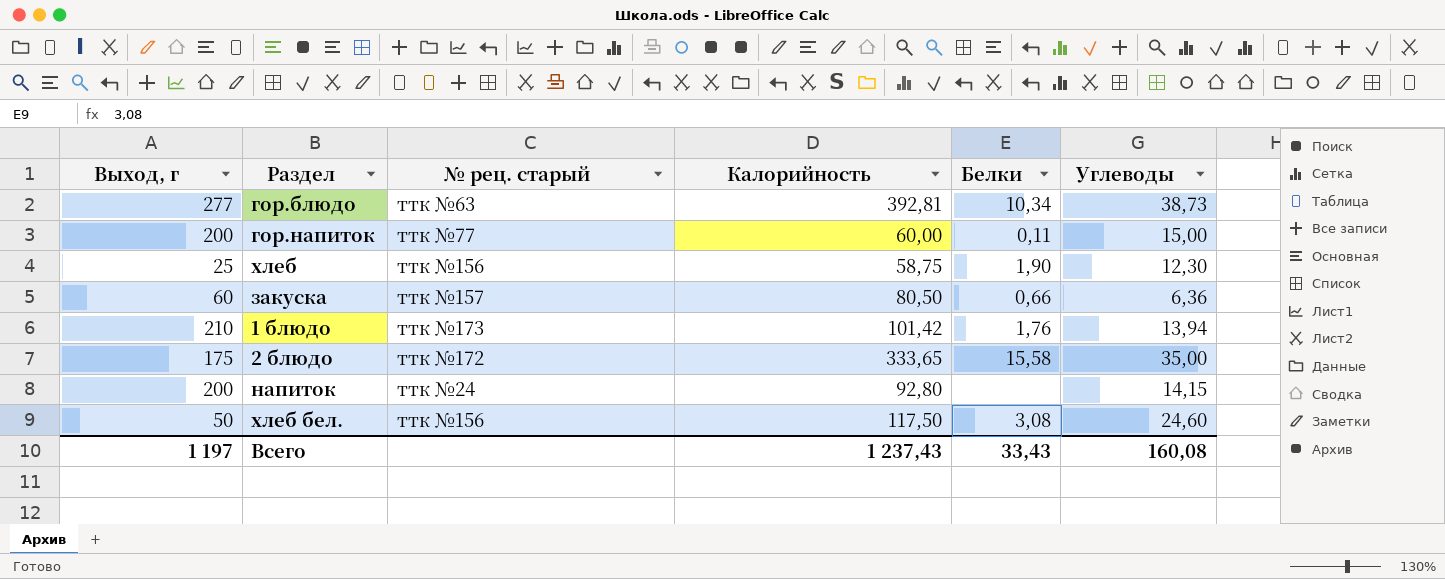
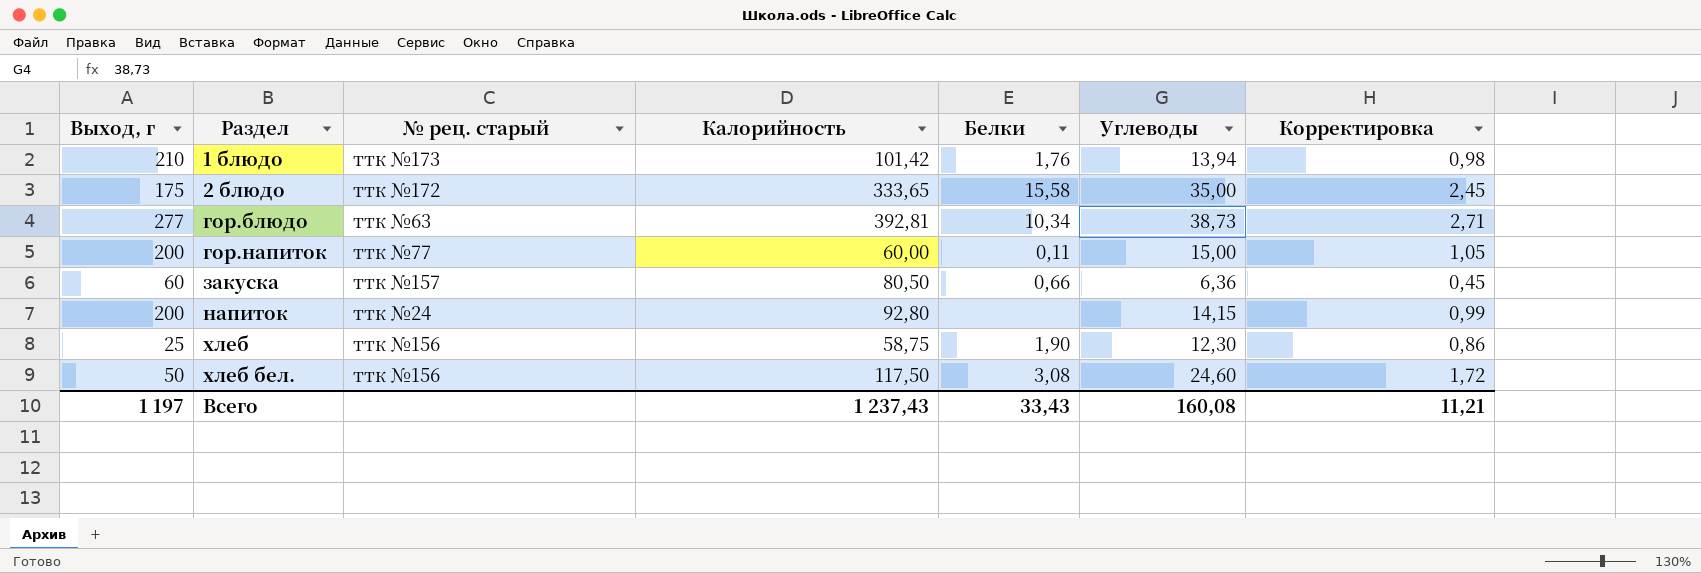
row order: none -> Раздел ascending
column Корректировка | formula: none -> [Углеводы] * 0,07

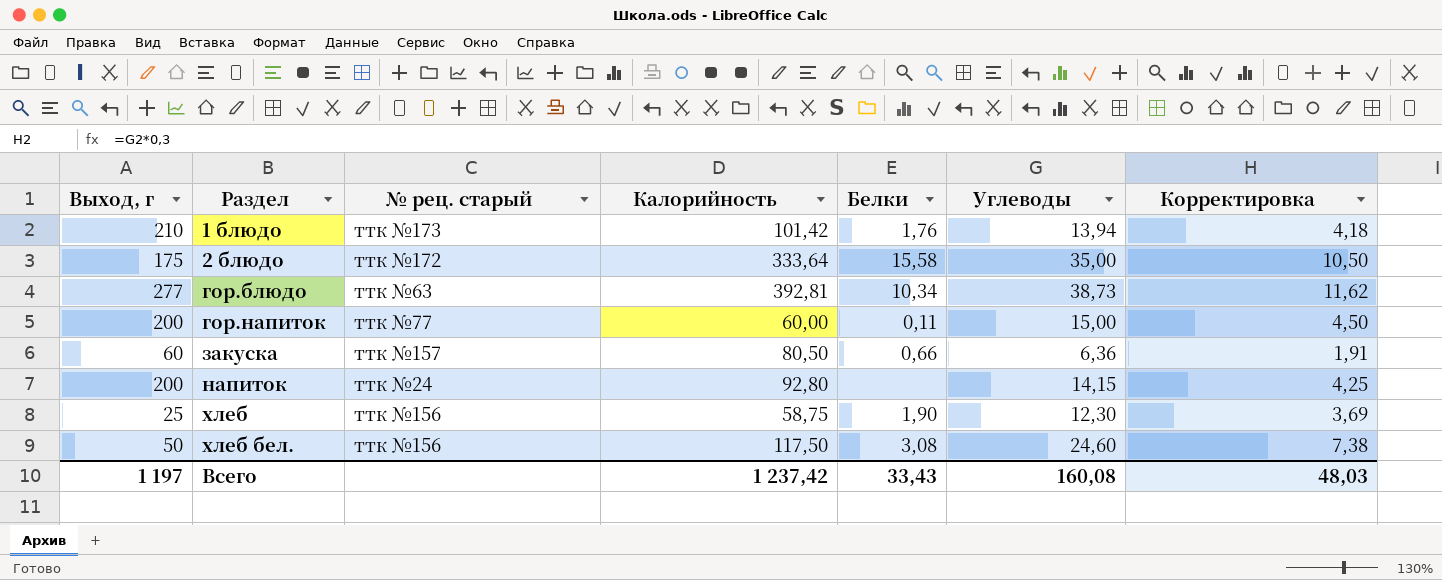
column Корректировка | formula: [Углеводы] * 0,07 -> [Углеводы] * 0,3
2 блюдо | Калорийность: 333,65 -> 333,64
Всего | Калорийность: 1 237,43 -> 1 237,42
Всего | Корректировка: 11,21 -> 48,03

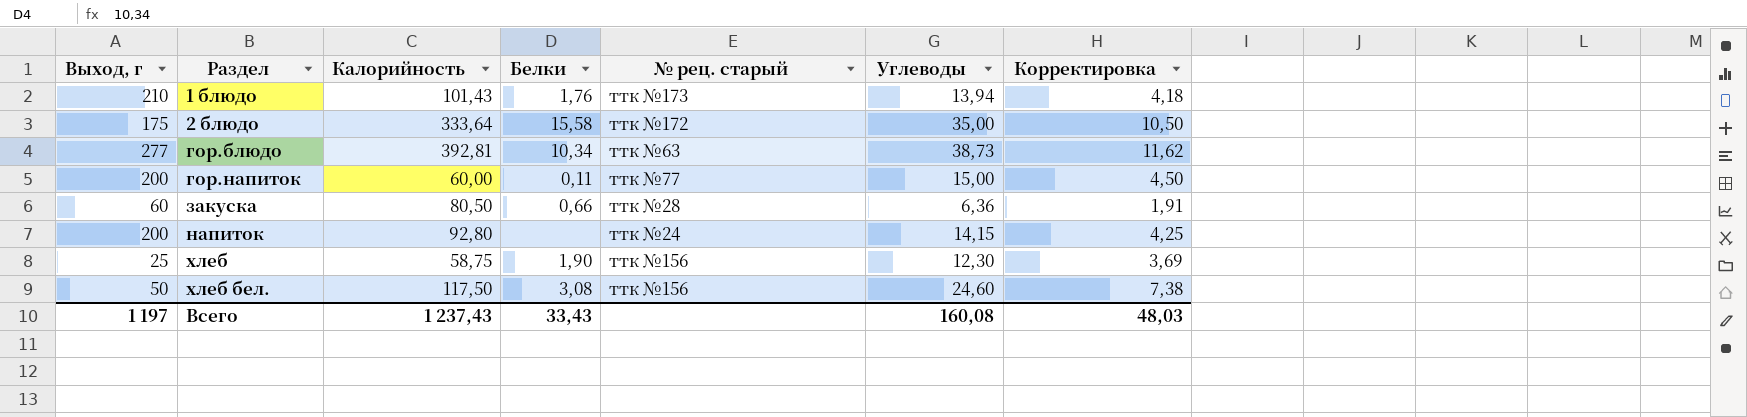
column № рец. старый | position: 3 -> 5
1 блюдо | Калорийность: 101,42 -> 101,43
закуска | № рец. старый: ттк №157 -> ттк №28
Всего | Калорийность: 1 237,42 -> 1 237,43

